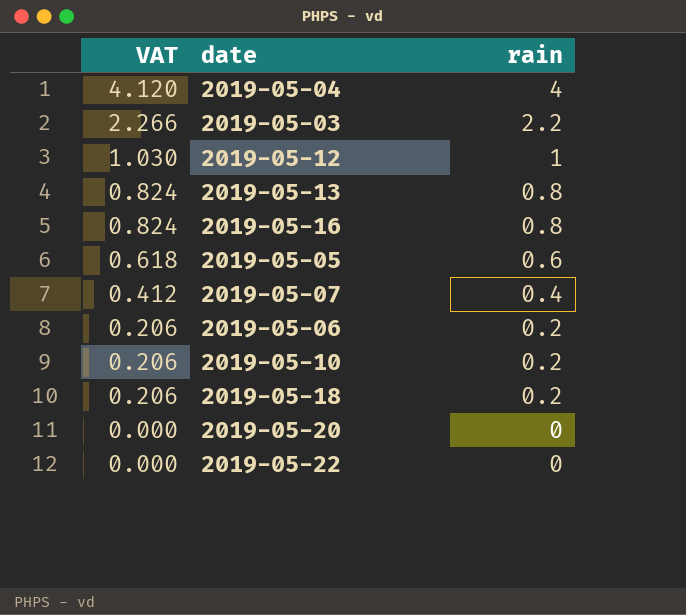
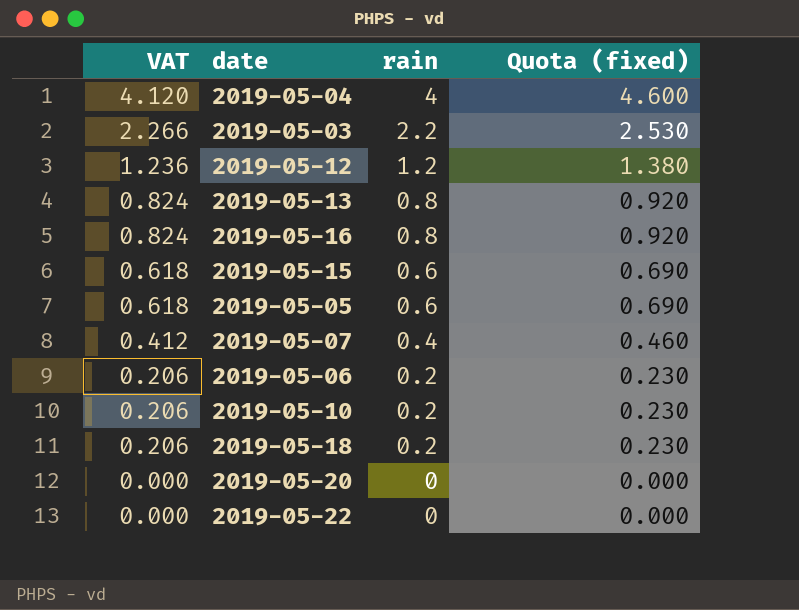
column Quota (fixed) | formula: none -> [rain] * 1.15
2019-05-12 | VAT: 1.030 -> 1.236
2019-05-12 | rain: 1 -> 1.2
row 2019-05-15: none -> 0.618 | 0.6 | 0.690

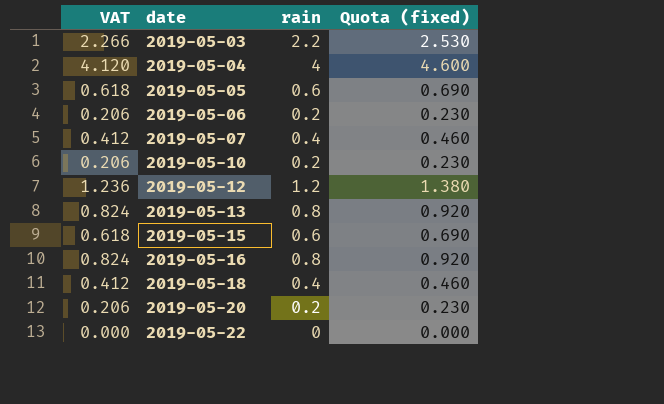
row order: VAT descending -> date ascending
2019-05-18 | VAT: 0.206 -> 0.412
2019-05-18 | rain: 0.2 -> 0.4
2019-05-18 | Quota (fixed): 0.230 -> 0.460
2019-05-20 | VAT: 0.000 -> 0.206
2019-05-20 | rain: 0 -> 0.2
2019-05-20 | Quota (fixed): 0.000 -> 0.230

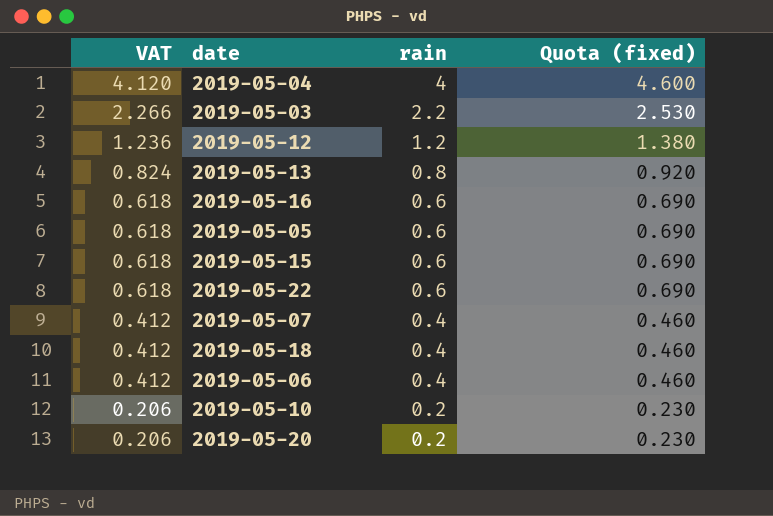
row order: date ascending -> VAT descending
2019-05-16 | VAT: 0.824 -> 0.618
2019-05-16 | rain: 0.8 -> 0.6
2019-05-16 | Quota (fixed): 0.920 -> 0.690
2019-05-22 | VAT: 0.000 -> 0.618
2019-05-22 | rain: 0 -> 0.6
2019-05-22 | Quota (fixed): 0.000 -> 0.690
2019-05-06 | VAT: 0.206 -> 0.412
2019-05-06 | rain: 0.2 -> 0.4
2019-05-06 | Quota (fixed): 0.230 -> 0.460

